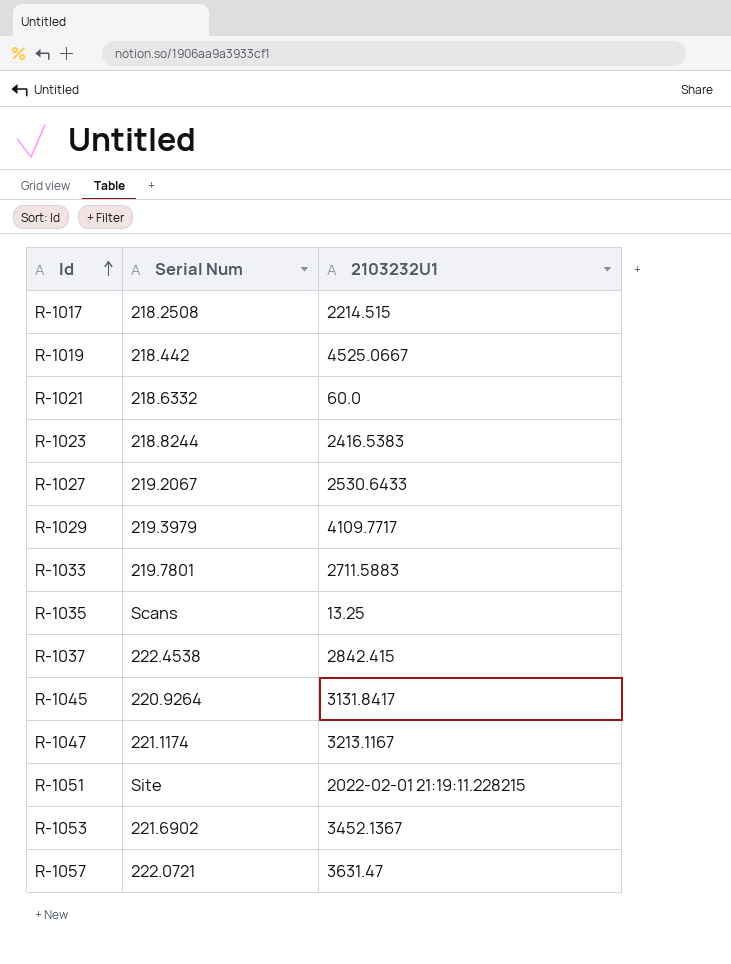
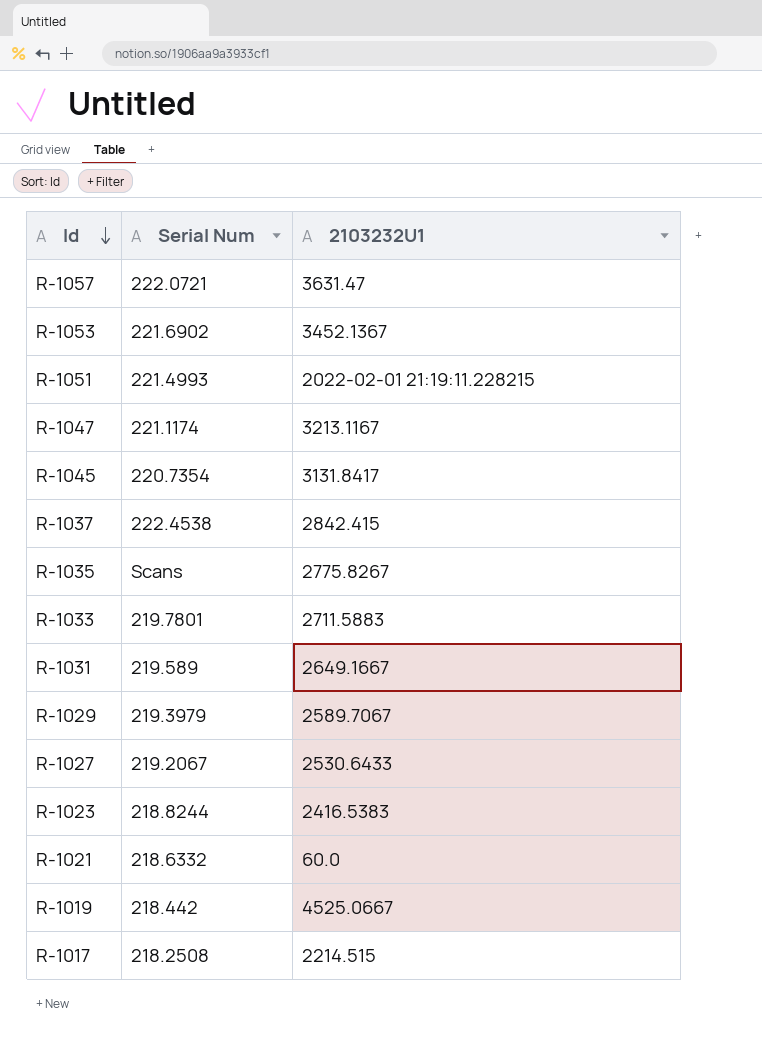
row order: Id ascending -> Id descending
R-1051 | Serial Num: Site -> 221.4993
R-1045 | Serial Num: 220.9264 -> 220.7354
R-1035 | 2103232U1: 13.25 -> 2775.8267
row R-1031: none -> 219.589 | 2649.1667
R-1029 | 2103232U1: 4109.7717 -> 2589.7067

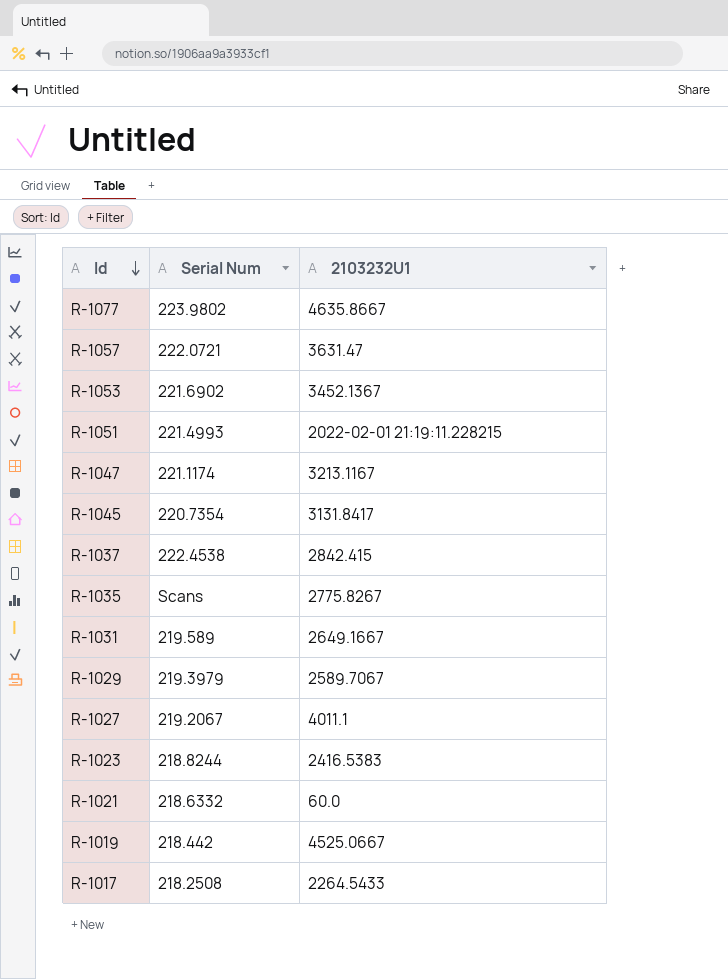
row R-1033: 219.7801 | 2711.5883 -> none
row R-1077: none -> 223.9802 | 4635.8667
R-1027 | 2103232U1: 2530.6433 -> 4011.1
R-1017 | 2103232U1: 2214.515 -> 2264.5433

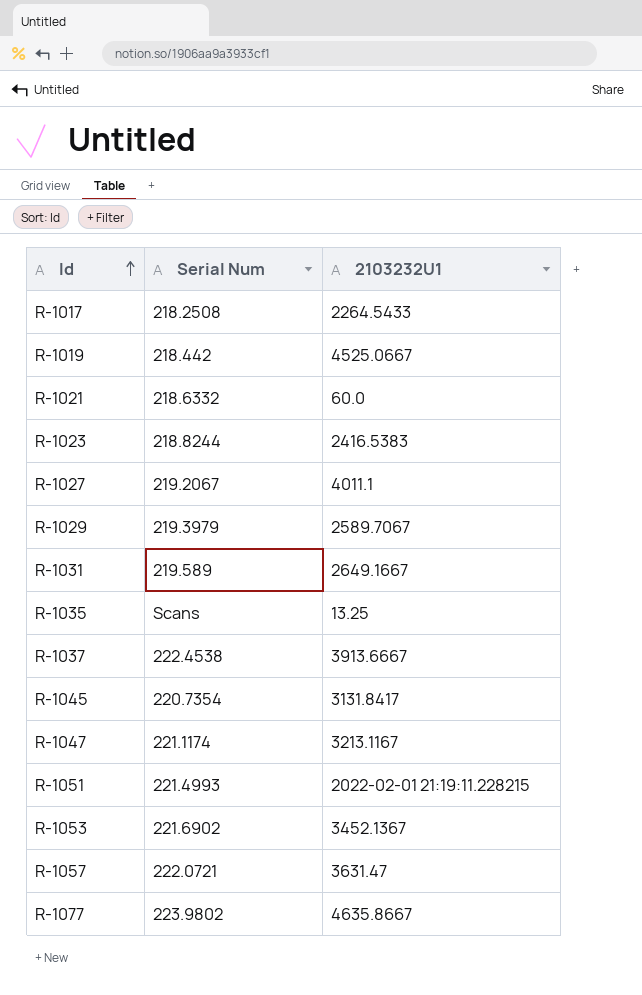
row order: Id descending -> Id ascending
R-1035 | 2103232U1: 2775.8267 -> 13.25
R-1037 | 2103232U1: 2842.415 -> 3913.6667

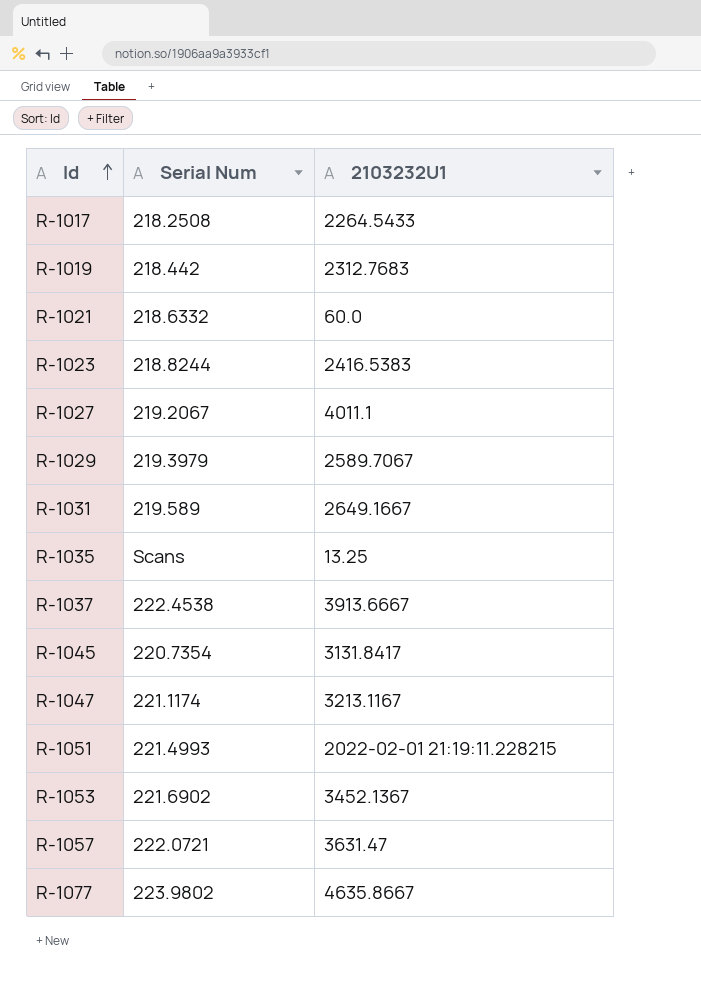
R-1019 | 2103232U1: 4525.0667 -> 2312.7683

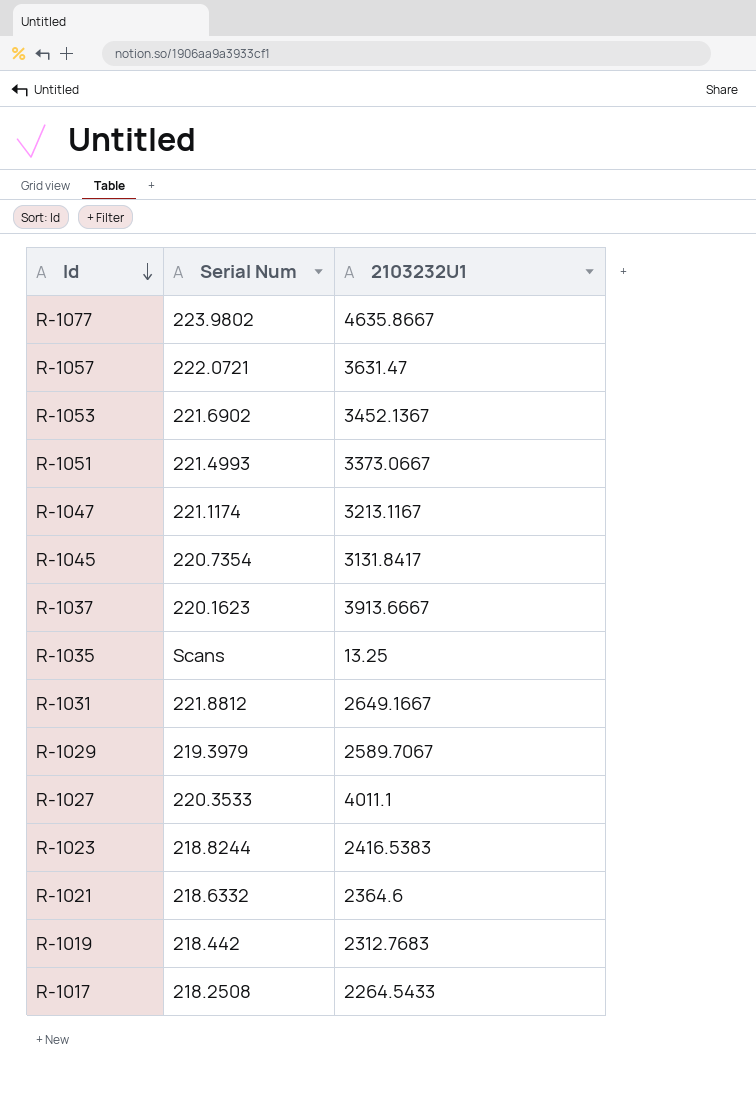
row order: Id ascending -> Id descending
R-1051 | 2103232U1: 2022-02-01 21:19:11.228215 -> 3373.0667
R-1037 | Serial Num: 222.4538 -> 220.1623
R-1031 | Serial Num: 219.589 -> 221.8812
R-1027 | Serial Num: 219.2067 -> 220.3533
R-1021 | 2103232U1: 60.0 -> 2364.6

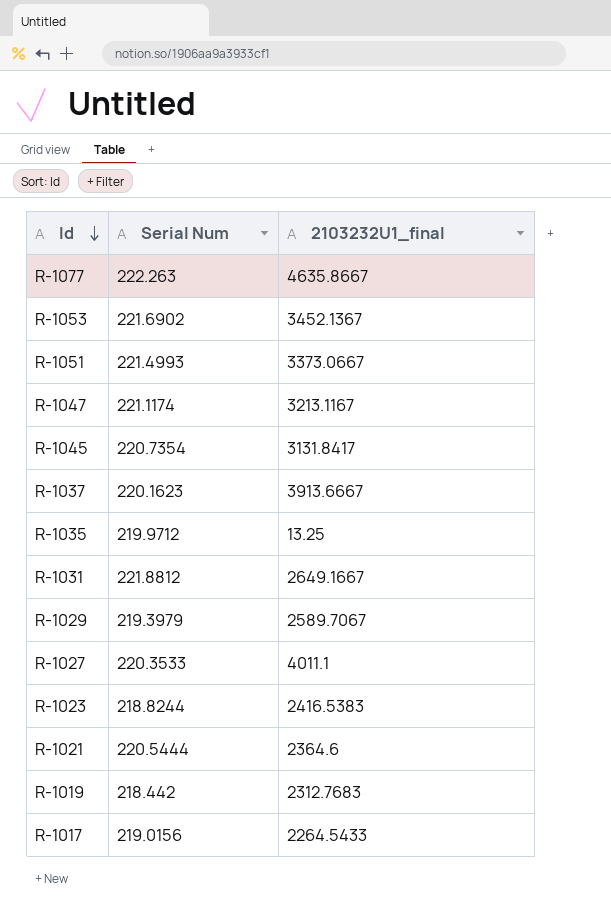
column name: 2103232U1 -> 2103232U1_final
row R-1057: 222.0721 | 3631.47 -> none
R-1077 | Serial Num: 223.9802 -> 222.263
R-1035 | Serial Num: Scans -> 219.9712
R-1021 | Serial Num: 218.6332 -> 220.5444
R-1017 | Serial Num: 218.2508 -> 219.0156

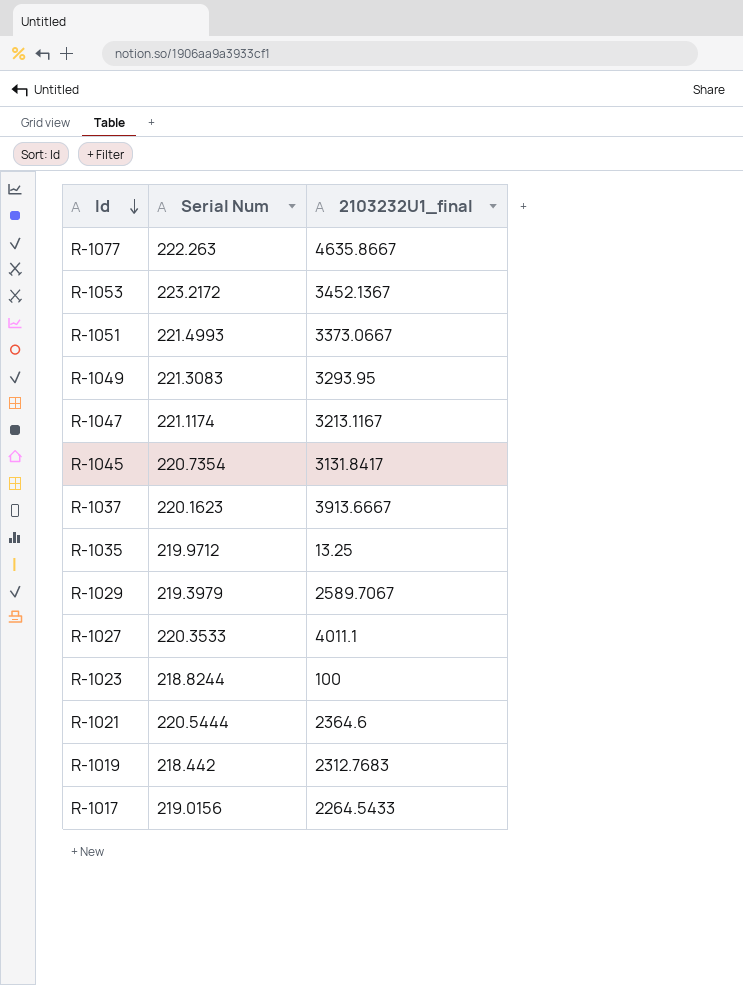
row R-1031: 221.8812 | 2649.1667 -> none
R-1053 | Serial Num: 221.6902 -> 223.2172
row R-1049: none -> 221.3083 | 3293.95
R-1023 | 2103232U1_final: 2416.5383 -> 100

